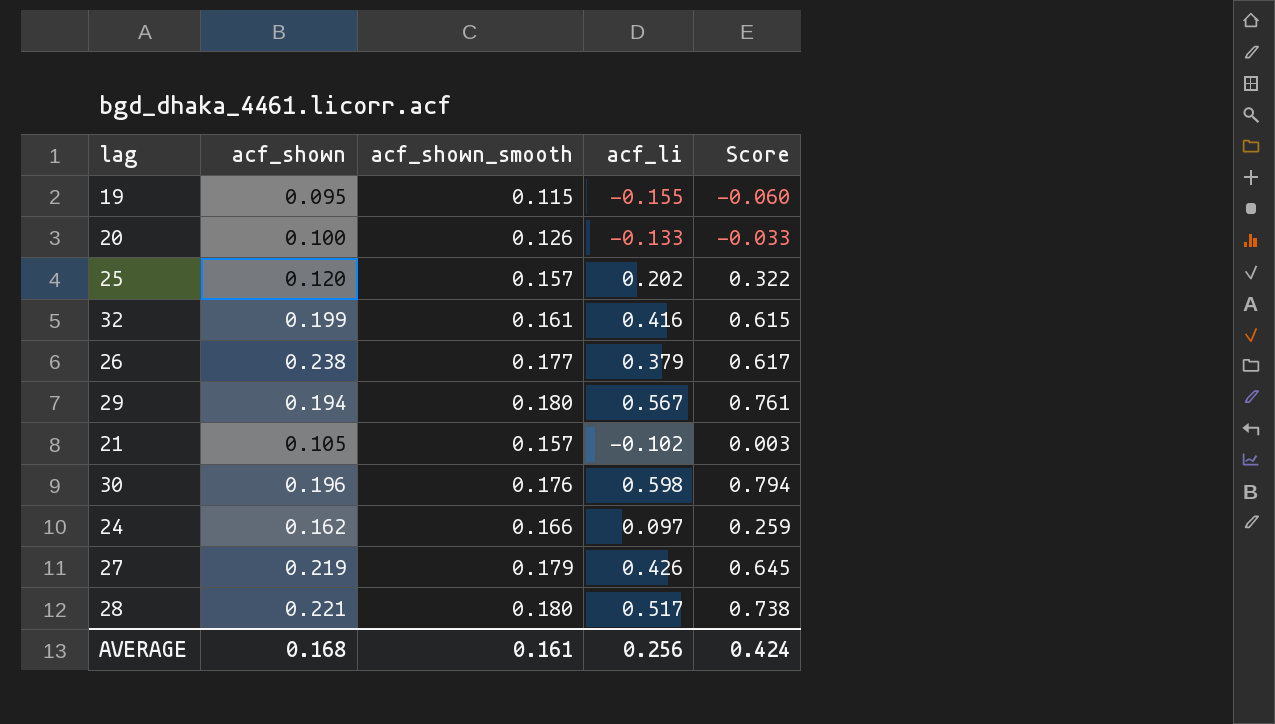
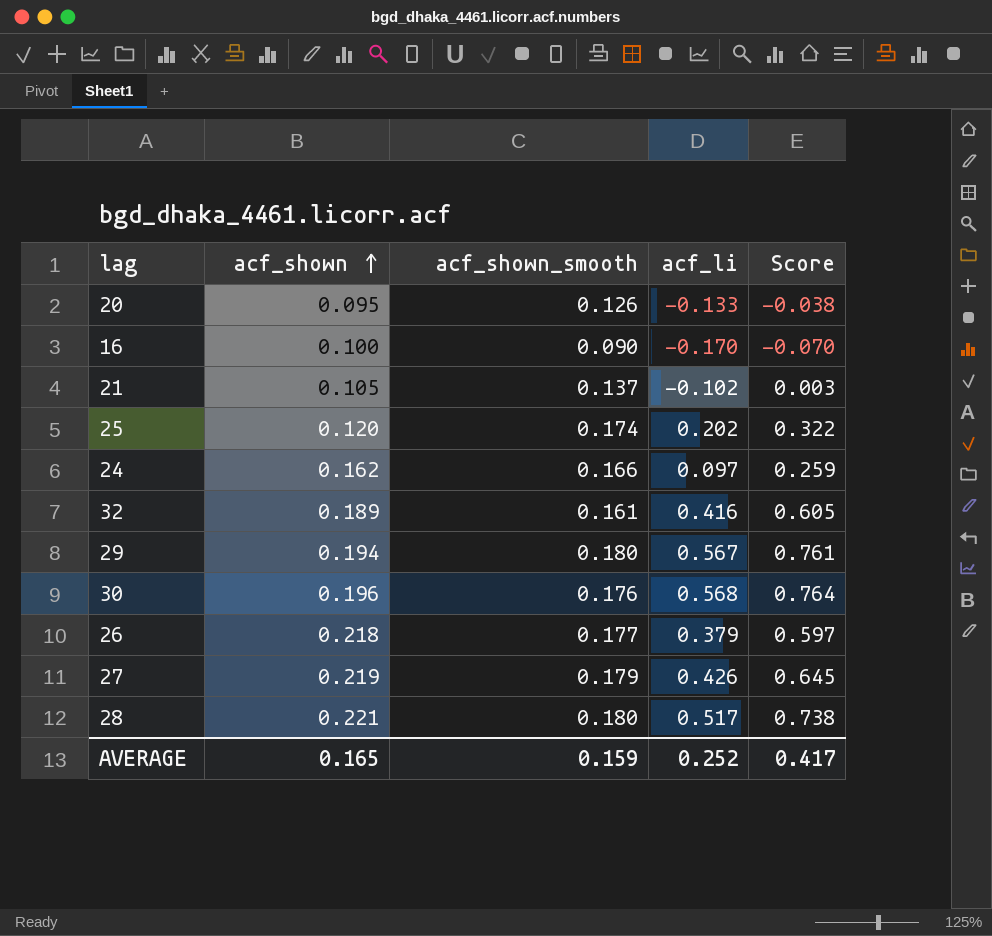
row order: none -> acf_shown ascending
row 19: 0.095 | 0.115 | -0.155 | -0.060 -> none
20 | acf_shown: 0.100 -> 0.095
20 | Score: -0.033 -> -0.038
row 16: none -> 0.100 | 0.090 | -0.170 | -0.070
21 | acf_shown_smooth: 0.157 -> 0.137
25 | acf_shown_smooth: 0.157 -> 0.174
32 | acf_shown: 0.199 -> 0.189
32 | Score: 0.615 -> 0.605
30 | acf_li: 0.598 -> 0.568
30 | Score: 0.794 -> 0.764
26 | acf_shown: 0.238 -> 0.218
26 | Score: 0.617 -> 0.597
AVERAGE | acf_shown: 0.168 -> 0.165
AVERAGE | acf_shown_smooth: 0.161 -> 0.159
AVERAGE | acf_li: 0.256 -> 0.252
AVERAGE | Score: 0.424 -> 0.417

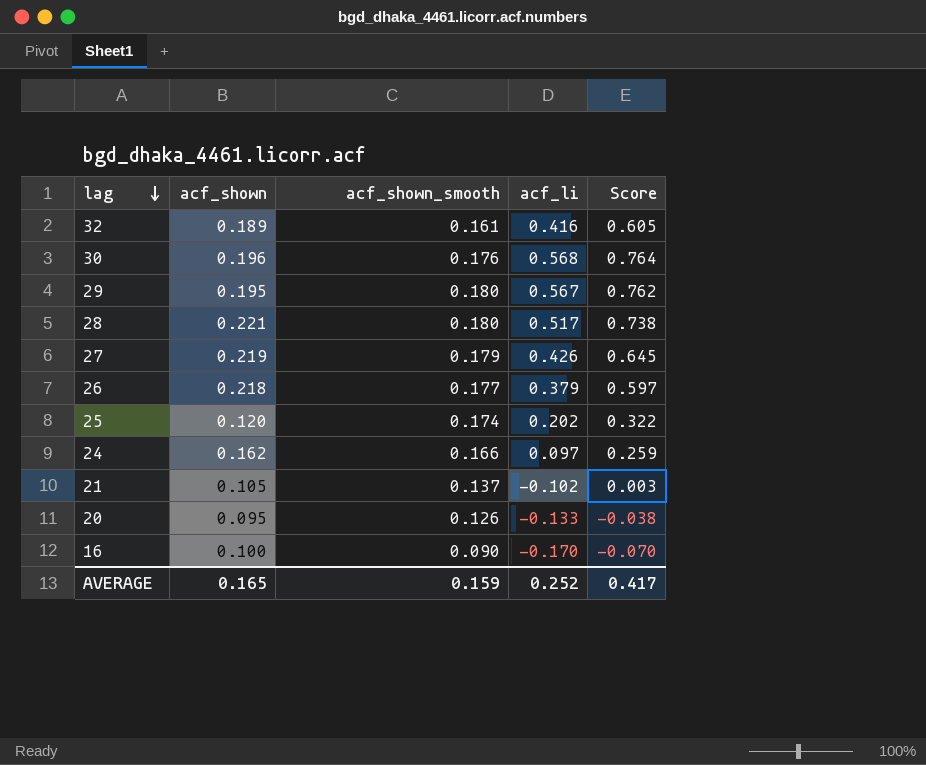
row order: acf_shown ascending -> lag descending
29 | acf_shown: 0.194 -> 0.195
29 | Score: 0.761 -> 0.762

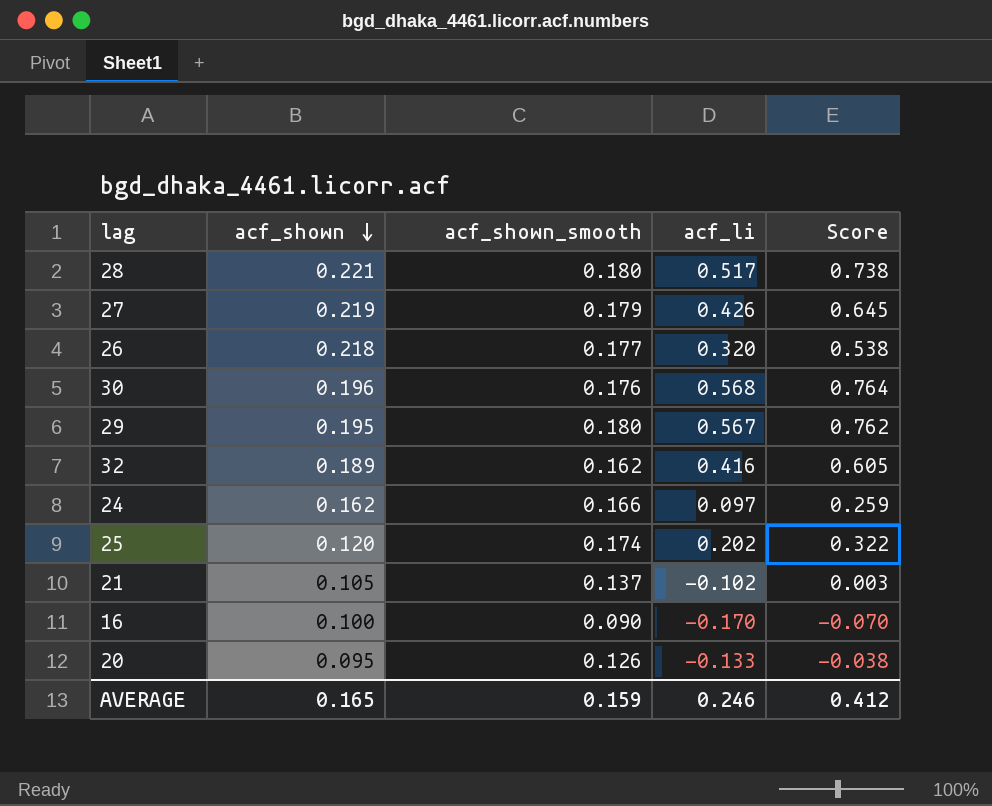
row order: lag descending -> acf_shown descending
26 | acf_li: 0.379 -> 0.320
26 | Score: 0.597 -> 0.538
32 | acf_shown_smooth: 0.161 -> 0.162
AVERAGE | acf_li: 0.252 -> 0.246
AVERAGE | Score: 0.417 -> 0.412

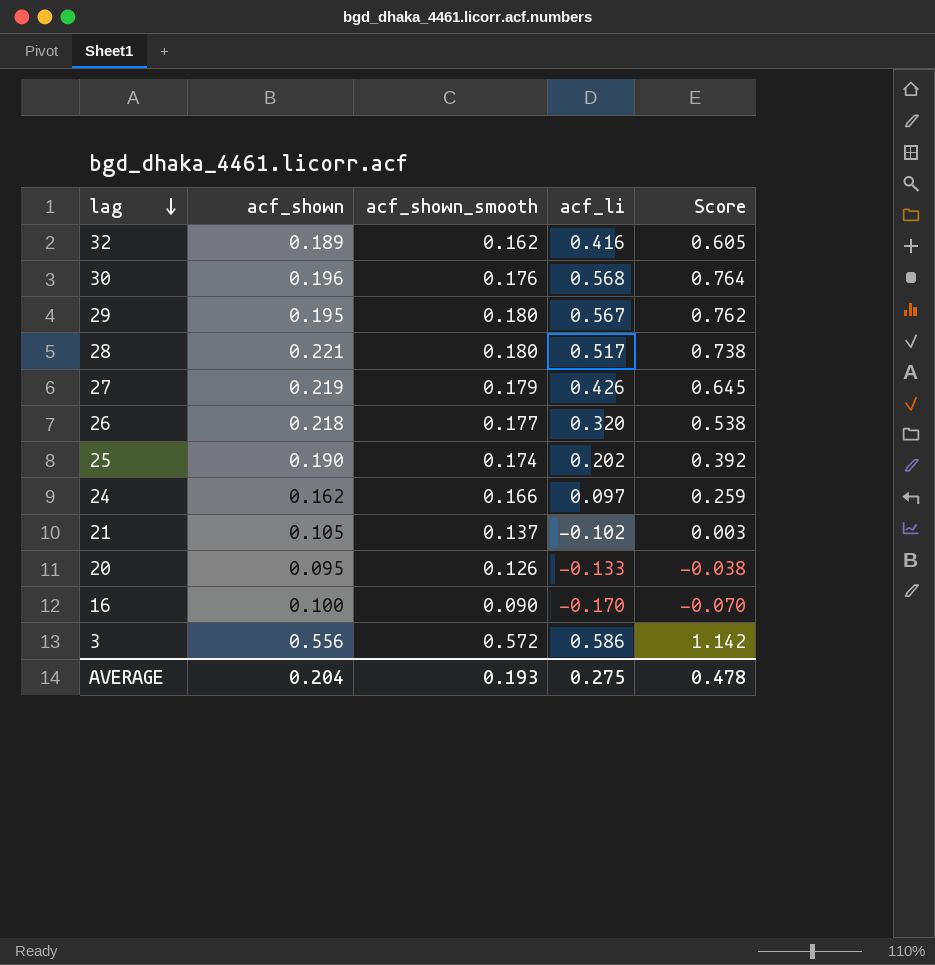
row order: acf_shown descending -> lag descending
25 | acf_shown: 0.120 -> 0.190
25 | Score: 0.322 -> 0.392
row 3: none -> 0.556 | 0.572 | 0.586 | 1.142
AVERAGE | acf_shown: 0.165 -> 0.204
AVERAGE | acf_shown_smooth: 0.159 -> 0.193
AVERAGE | acf_li: 0.246 -> 0.275
AVERAGE | Score: 0.412 -> 0.478

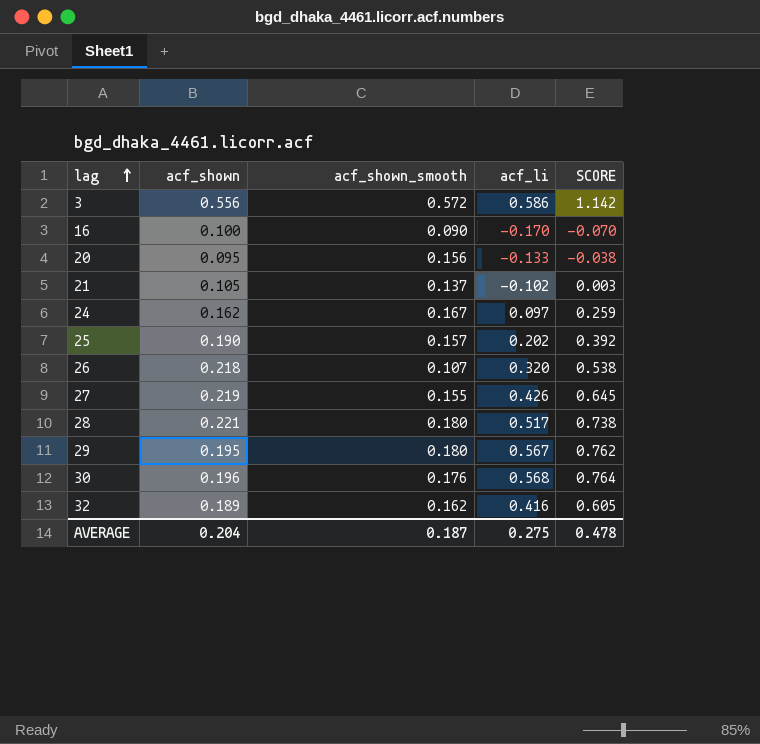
row order: lag descending -> lag ascending
column name: Score -> SCORE
20 | acf_shown_smooth: 0.126 -> 0.156
24 | acf_shown_smooth: 0.166 -> 0.167
25 | acf_shown_smooth: 0.174 -> 0.157
26 | acf_shown_smooth: 0.177 -> 0.107
27 | acf_shown_smooth: 0.179 -> 0.155
AVERAGE | acf_shown_smooth: 0.193 -> 0.187

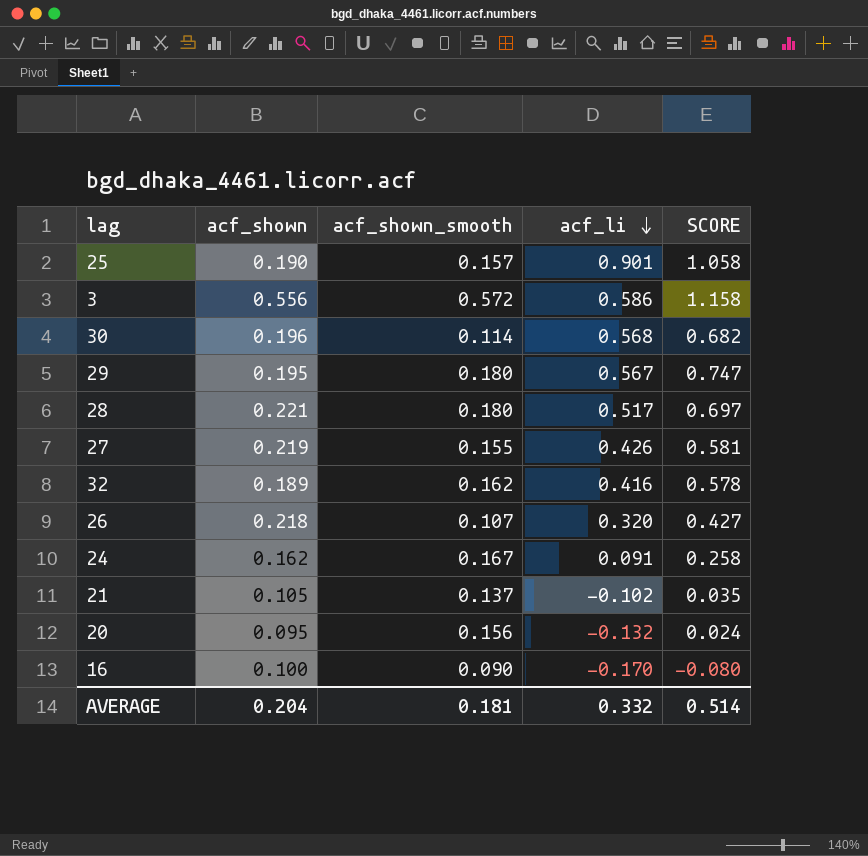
row order: lag ascending -> acf_li descending
column SCORE | formula: [acf_shown] + [acf_li] -> [acf_shown_smooth] + [acf_li]
25 | acf_li: 0.202 -> 0.901
30 | acf_shown_smooth: 0.176 -> 0.114
24 | acf_li: 0.097 -> 0.091
20 | acf_li: -0.133 -> -0.132
AVERAGE | acf_shown_smooth: 0.187 -> 0.181
AVERAGE | acf_li: 0.275 -> 0.332
AVERAGE | SCORE: 0.478 -> 0.514

